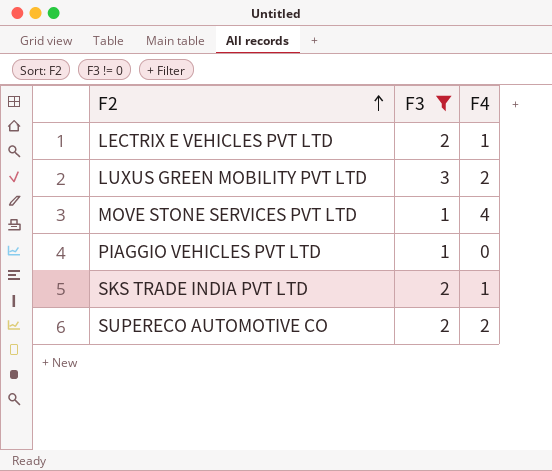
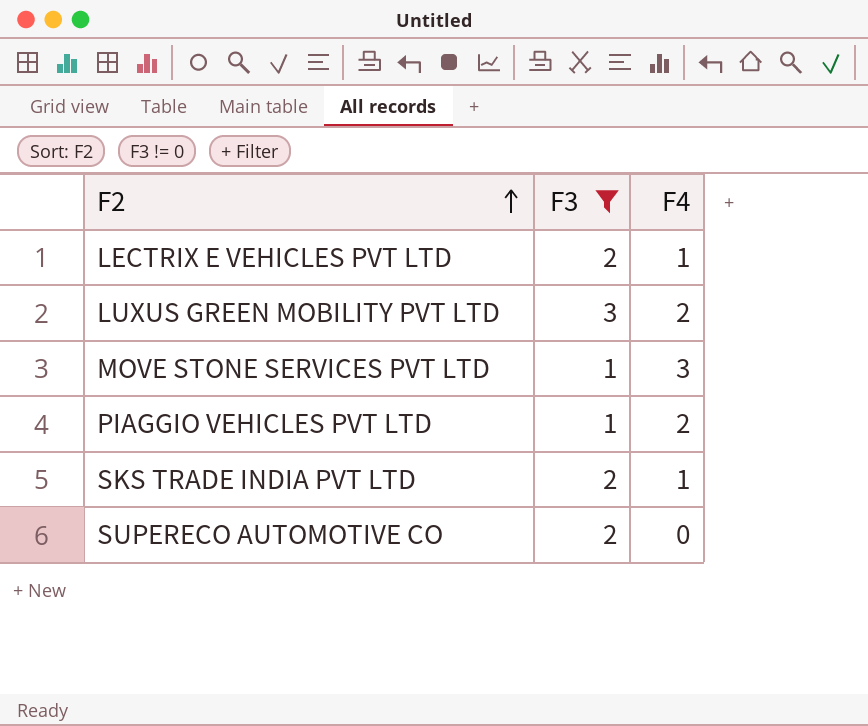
MOVE STONE SERVICES PVT LTD | F4: 4 -> 3
PIAGGIO VEHICLES PVT LTD | F4: 0 -> 2
SUPERECO AUTOMOTIVE CO | F4: 2 -> 0

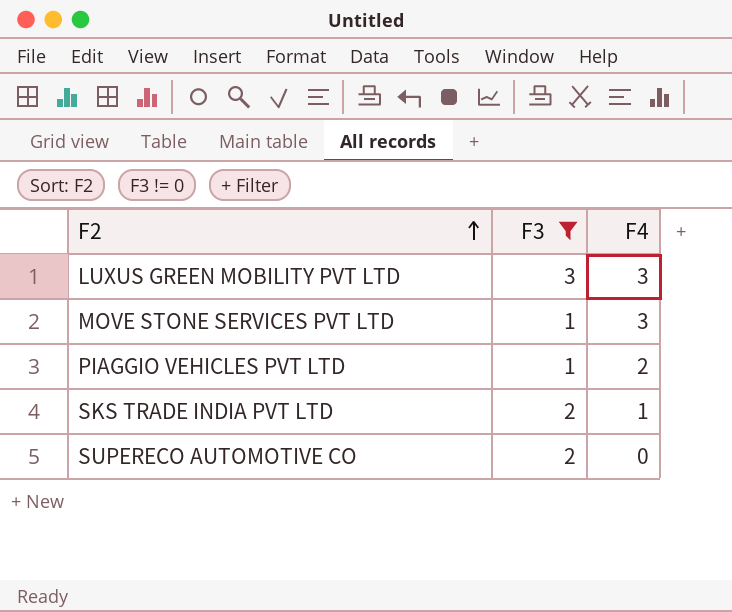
row LECTRIX E VEHICLES PVT LTD: 2 | 1 -> none
LUXUS GREEN MOBILITY PVT LTD | F4: 2 -> 3

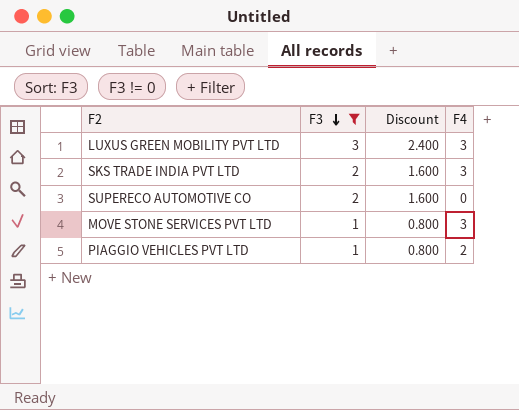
row order: F2 ascending -> F3 descending
column Discount | formula: none -> [F3] * 0.8
SKS TRADE INDIA PVT LTD | F4: 1 -> 3

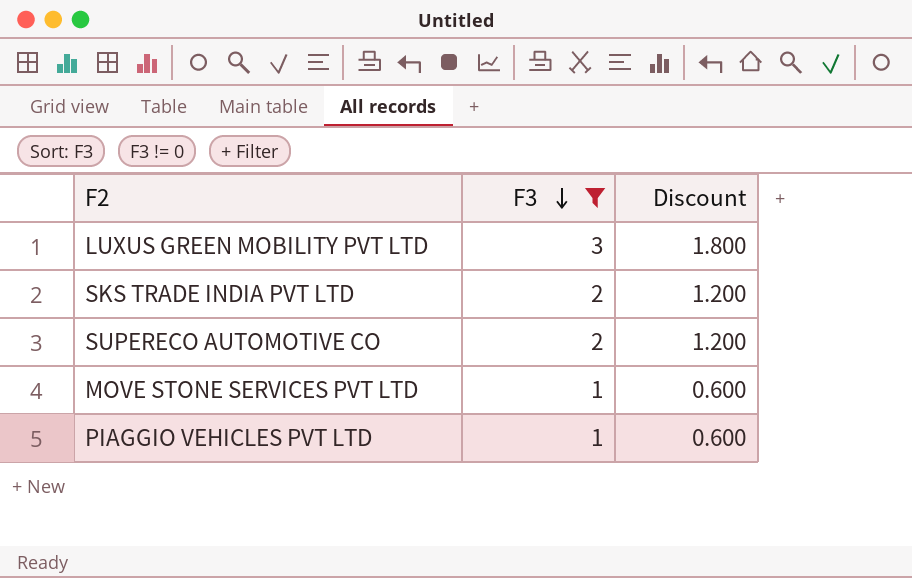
column F4 | position: 4 -> none
column Discount | formula: [F3] * 0.8 -> [F3] * 0.6

